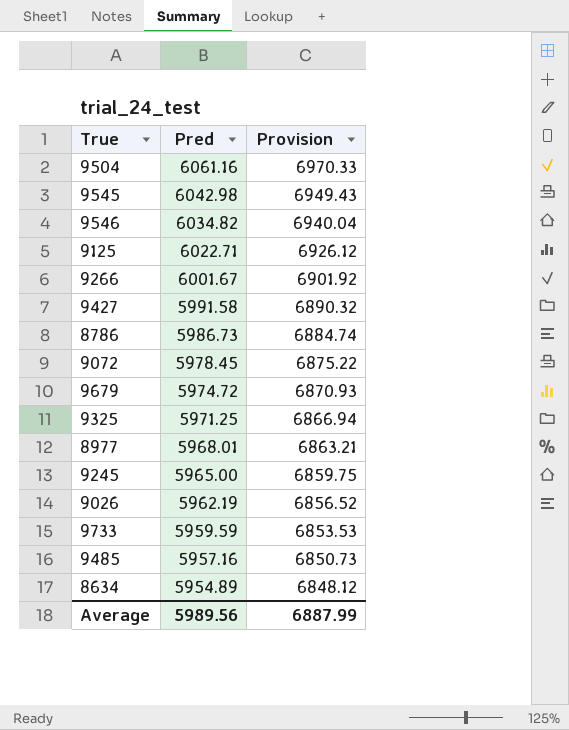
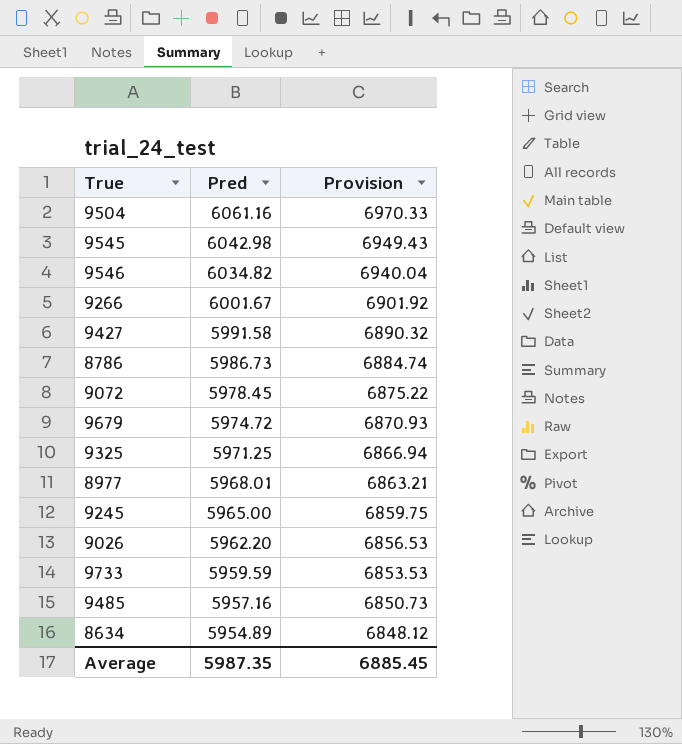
row 9125: 6022.71 | 6926.12 -> none
9026 | Pred: 5962.19 -> 5962.20
9026 | Provision: 6856.52 -> 6856.53
Average | Pred: 5989.56 -> 5987.35
Average | Provision: 6887.99 -> 6885.45

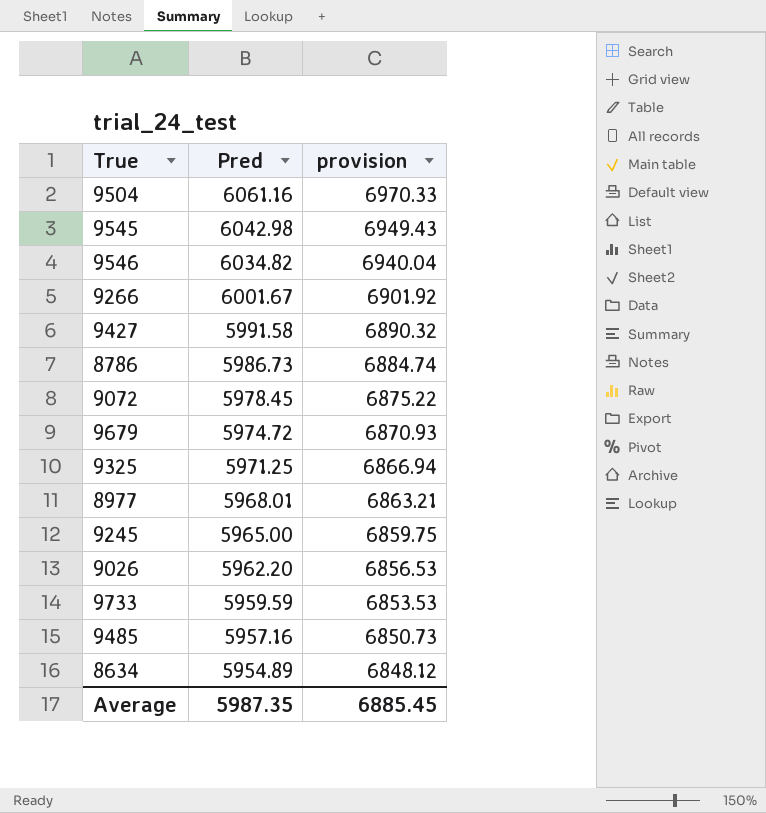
column name: Provision -> provision

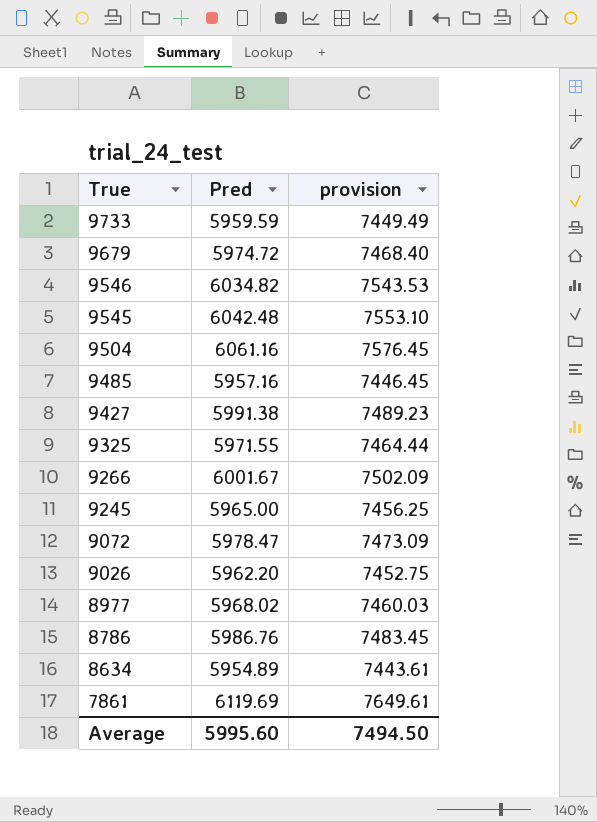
row order: Pred descending -> True descending
column provision | formula: [Pred] * 1.15 -> [Pred] * 1.25
9545 | Pred: 6042.98 -> 6042.48
9427 | Pred: 5991.58 -> 5991.38
9325 | Pred: 5971.25 -> 5971.55
9072 | Pred: 5978.45 -> 5978.47
8977 | Pred: 5968.01 -> 5968.02
8786 | Pred: 5986.73 -> 5986.76
row 7861: none -> 6119.69 | 7649.61
Average | Pred: 5987.35 -> 5995.60
Average | provision: 6885.45 -> 7494.50

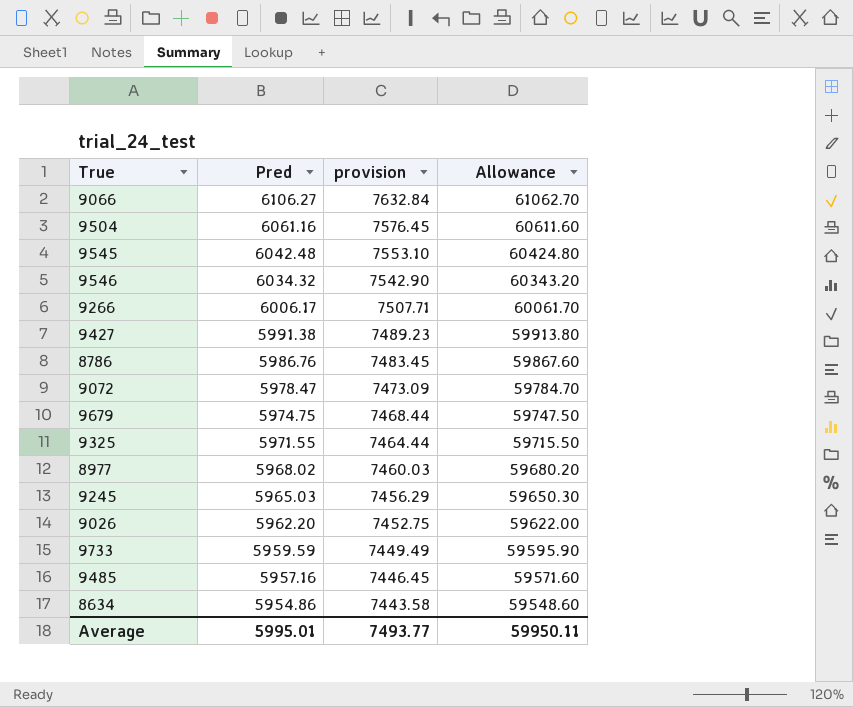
row order: True descending -> Pred descending
column Allowance | formula: none -> [Pred] * 10
row 7861: 6119.69 | 7649.61 -> none
row 9066: none -> 6106.27 | 7632.84 | 61062.70
9546 | Pred: 6034.82 -> 6034.32
9546 | provision: 7543.53 -> 7542.90
9266 | Pred: 6001.67 -> 6006.17
9266 | provision: 7502.09 -> 7507.71
9679 | Pred: 5974.72 -> 5974.75
9679 | provision: 7468.40 -> 7468.44
9245 | Pred: 5965.00 -> 5965.03
9245 | provision: 7456.25 -> 7456.29
8634 | Pred: 5954.89 -> 5954.86
8634 | provision: 7443.61 -> 7443.58
Average | Pred: 5995.60 -> 5995.01
Average | provision: 7494.50 -> 7493.77

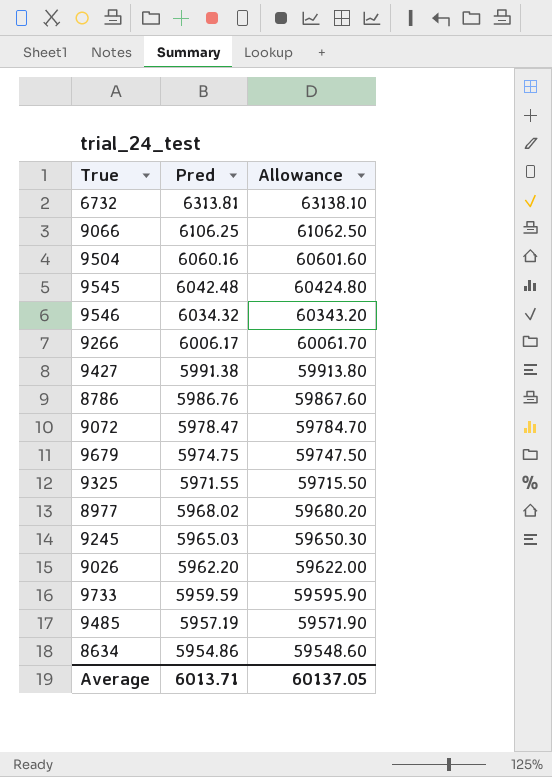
column provision | formula: [Pred] * 1.25 -> none
row 6732: none -> 6313.81 | 63138.10
9066 | Pred: 6106.27 -> 6106.25
9066 | Allowance: 61062.70 -> 61062.50
9504 | Pred: 6061.16 -> 6060.16
9504 | Allowance: 60611.60 -> 60601.60
9485 | Pred: 5957.16 -> 5957.19
9485 | Allowance: 59571.60 -> 59571.90
Average | Pred: 5995.01 -> 6013.71
Average | Allowance: 59950.11 -> 60137.05

